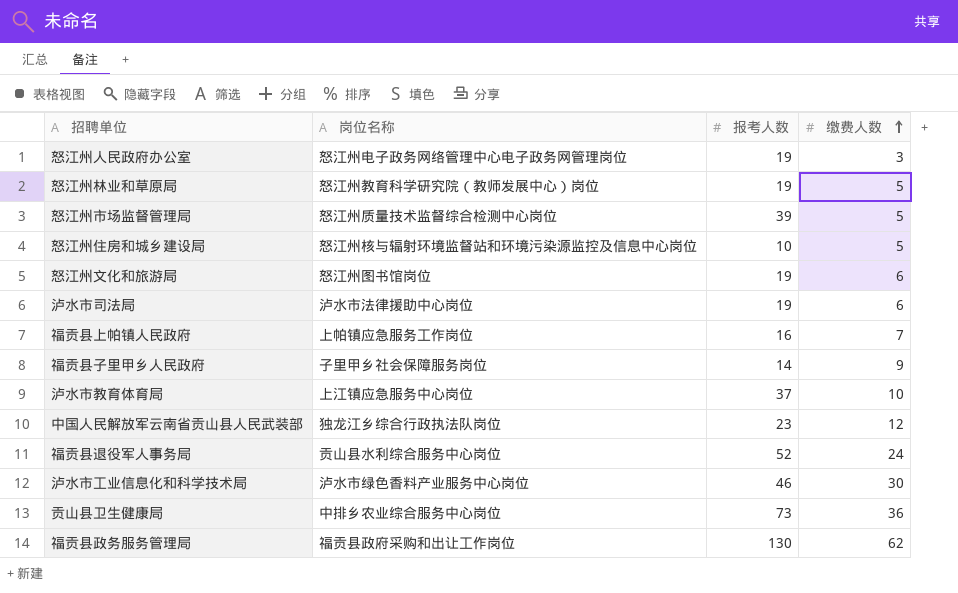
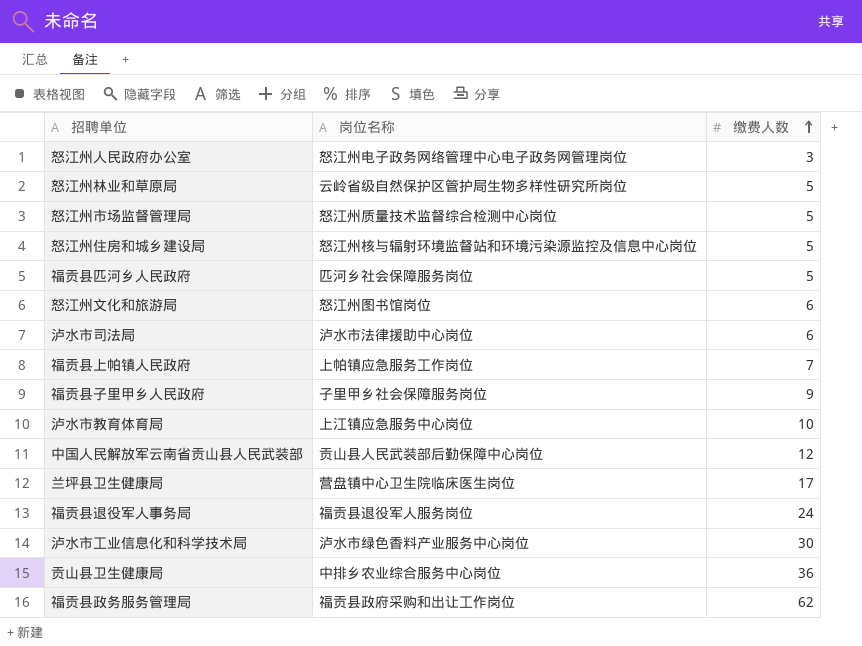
column 报考人数 | position: 3 -> none
怒江州林业和草原局 | 岗位名称: 怒江州教育科学研究院（教师发展中心）岗位 -> 云岭省级自然保护区管护局生物多样性研究所岗位
row 福贡县匹河乡人民政府: none -> 匹河乡社会保障服务岗位 | 5
中国人民解放军云南省贡山县人民武装部 | 岗位名称: 独龙江乡综合行政执法队岗位 -> 贡山县人民武装部后勤保障中心岗位
row 兰坪县卫生健康局: none -> 营盘镇中心卫生院临床医生岗位 | 17
福贡县退役军人事务局 | 岗位名称: 贡山县水利综合服务中心岗位 -> 福贡县退役军人服务岗位

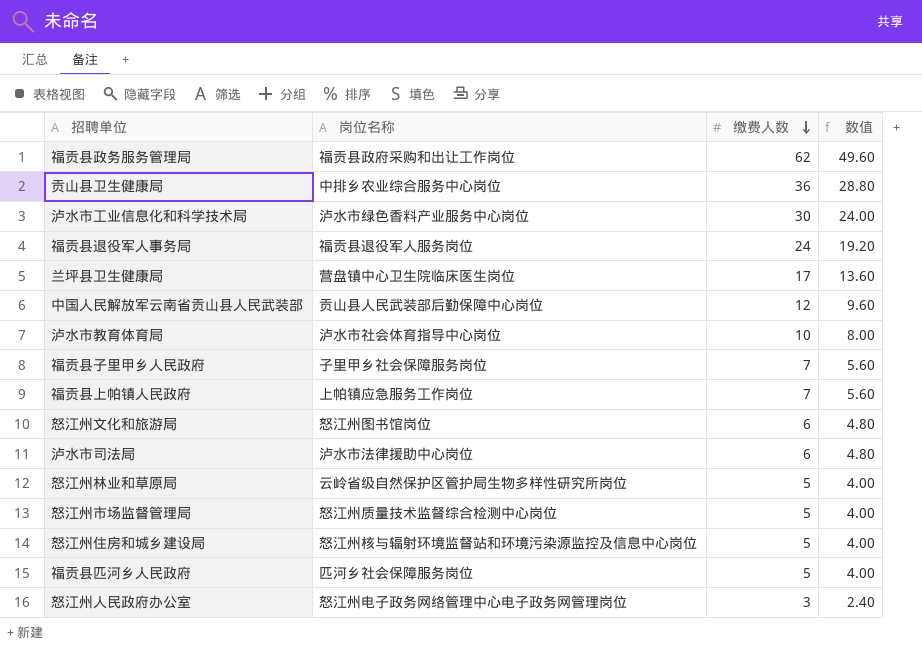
row order: 缴费人数 ascending -> 缴费人数 descending
column 数值 | formula: none -> [缴费人数] * 0.8
泸水市教育体育局 | 岗位名称: 上江镇应急服务中心岗位 -> 泸水市社会体育指导中心岗位
福贡县子里甲乡人民政府 | 缴费人数: 9 -> 7

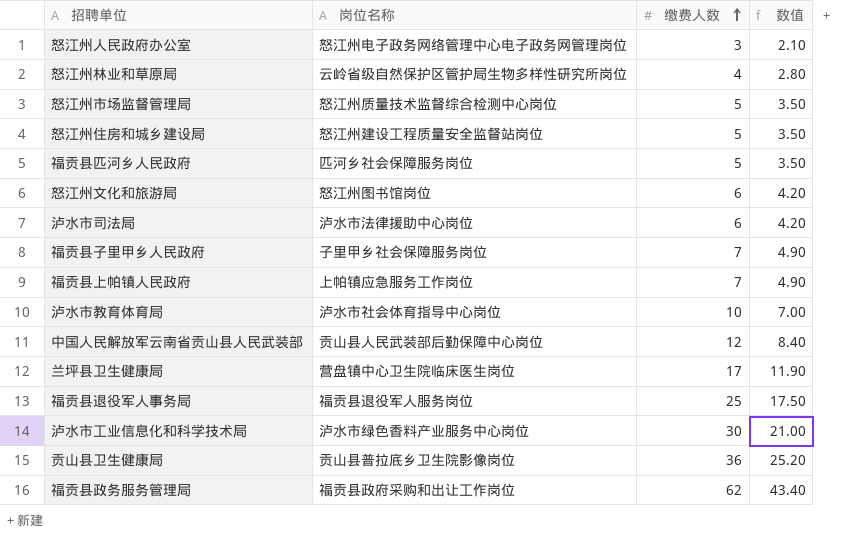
row order: 缴费人数 descending -> 缴费人数 ascending
column 数值 | formula: [缴费人数] * 0.8 -> [缴费人数] * 0.7
怒江州林业和草原局 | 缴费人数: 5 -> 4
怒江州住房和城乡建设局 | 岗位名称: 怒江州核与辐射环境监督站和环境污染源监控及信息中心岗位 -> 怒江州建设工程质量安全监督站岗位
福贡县退役军人事务局 | 缴费人数: 24 -> 25
贡山县卫生健康局 | 岗位名称: 中排乡农业综合服务中心岗位 -> 贡山县普拉底乡卫生院影像岗位

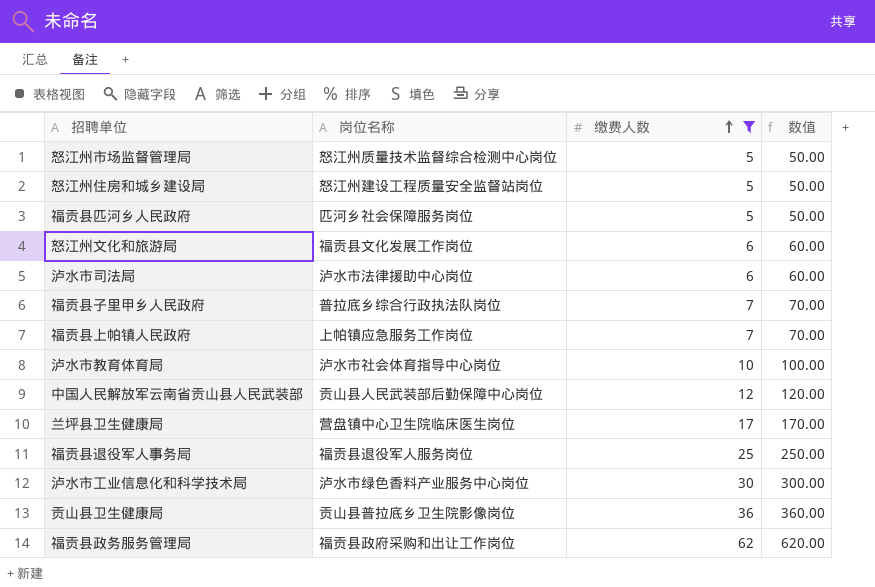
filter: none -> 缴费人数 >= 5
column 数值 | formula: [缴费人数] * 0.7 -> [缴费人数] * 10
怒江州文化和旅游局 | 岗位名称: 怒江州图书馆岗位 -> 福贡县文化发展工作岗位
福贡县子里甲乡人民政府 | 岗位名称: 子里甲乡社会保障服务岗位 -> 普拉底乡综合行政执法队岗位

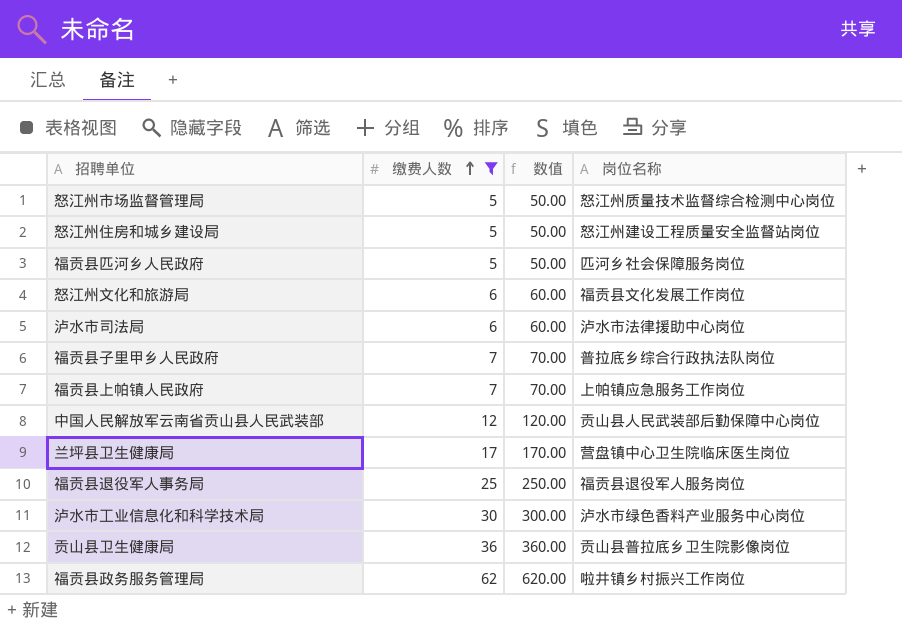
column 岗位名称 | position: 2 -> 4
row 泸水市教育体育局: 泸水市社会体育指导中心岗位 | 10 | 100.00 -> none
福贡县政务服务管理局 | 岗位名称: 福贡县政府采购和出让工作岗位 -> 啦井镇乡村振兴工作岗位

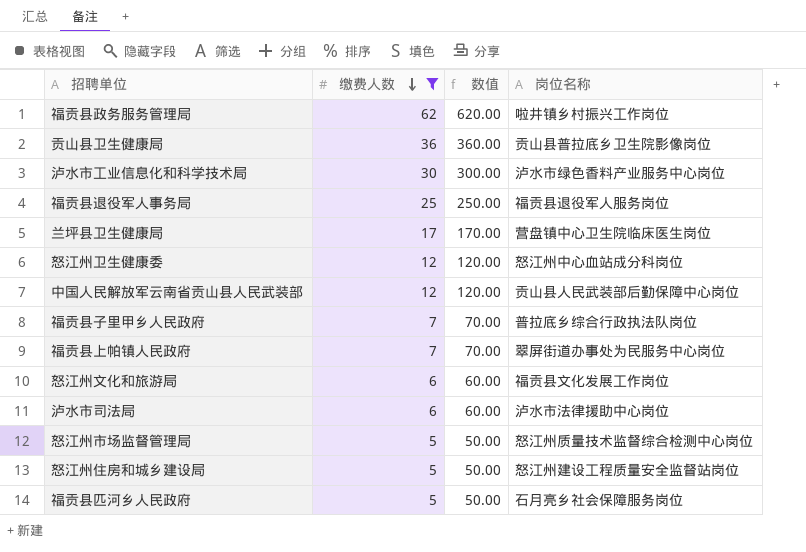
row order: 缴费人数 ascending -> 缴费人数 descending
row 怒江州卫生健康委: none -> 12 | 120.00 | 怒江州中心血站成分科岗位
福贡县上帕镇人民政府 | 岗位名称: 上帕镇应急服务工作岗位 -> 翠屏街道办事处为民服务中心岗位
福贡县匹河乡人民政府 | 岗位名称: 匹河乡社会保障服务岗位 -> 石月亮乡社会保障服务岗位

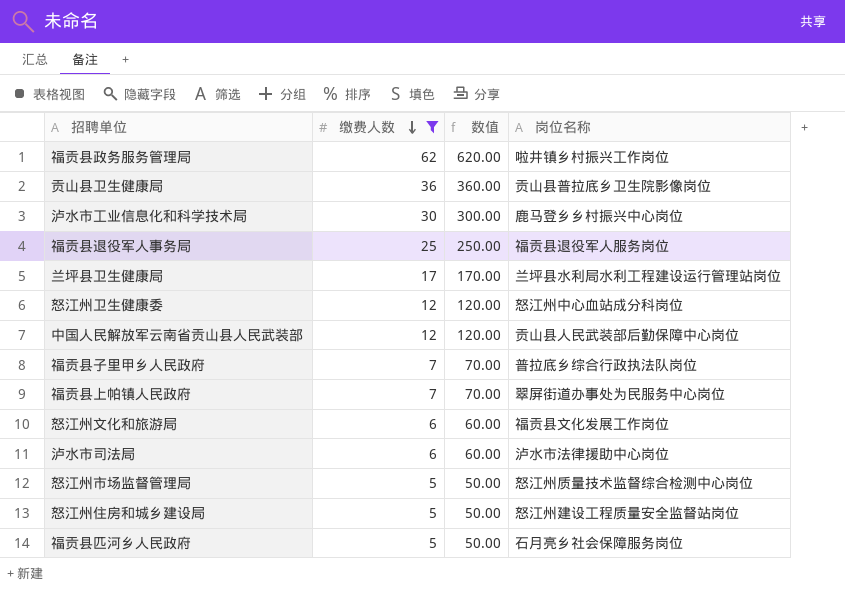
泸水市工业信息化和科学技术局 | 岗位名称: 泸水市绿色香料产业服务中心岗位 -> 鹿马登乡乡村振兴中心岗位
兰坪县卫生健康局 | 岗位名称: 营盘镇中心卫生院临床医生岗位 -> 兰坪县水利局水利工程建设运行管理站岗位

